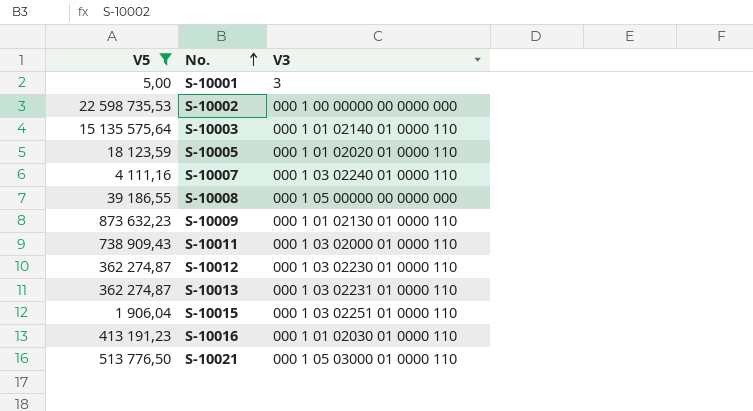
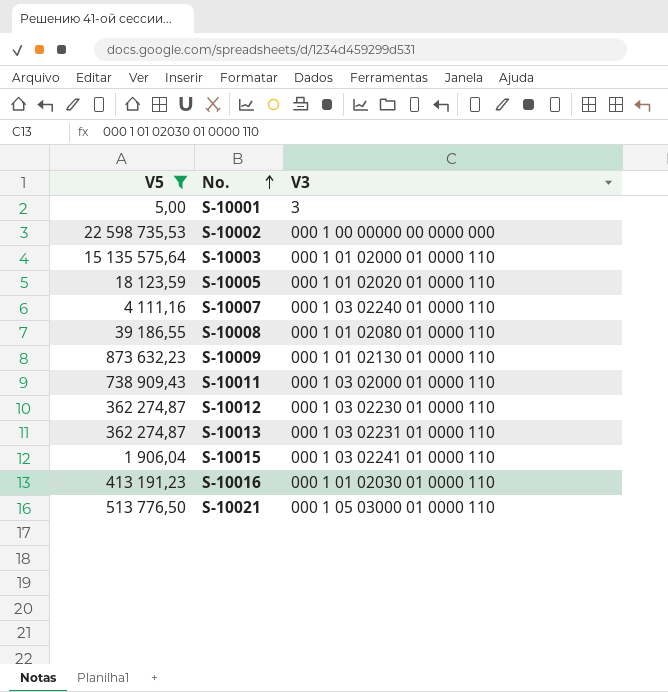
S-10003 | V3: 000 1 01 02140 01 0000 110 -> 000 1 01 02000 01 0000 110
S-10008 | V3: 000 1 05 00000 00 0000 000 -> 000 1 01 02080 01 0000 110
S-10015 | V3: 000 1 03 02251 01 0000 110 -> 000 1 03 02241 01 0000 110

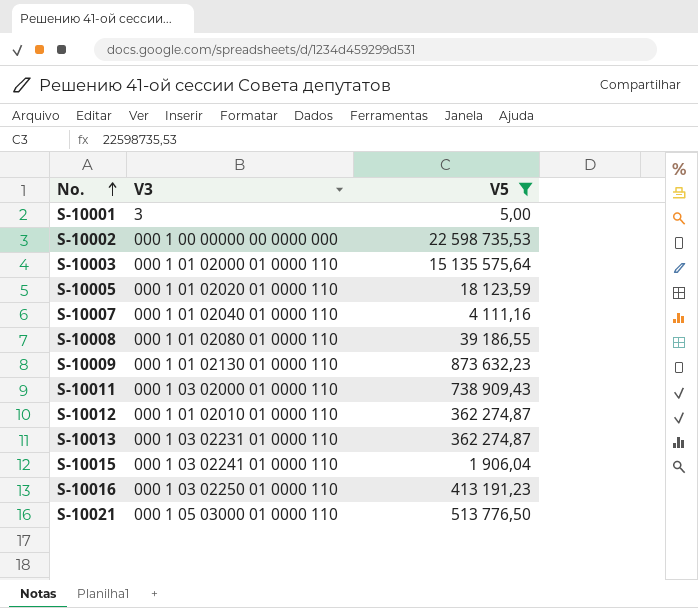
column V5 | position: 1 -> 3
S-10007 | V3: 000 1 03 02240 01 0000 110 -> 000 1 01 02040 01 0000 110
S-10012 | V3: 000 1 03 02230 01 0000 110 -> 000 1 01 02010 01 0000 110
S-10016 | V3: 000 1 01 02030 01 0000 110 -> 000 1 03 02250 01 0000 110

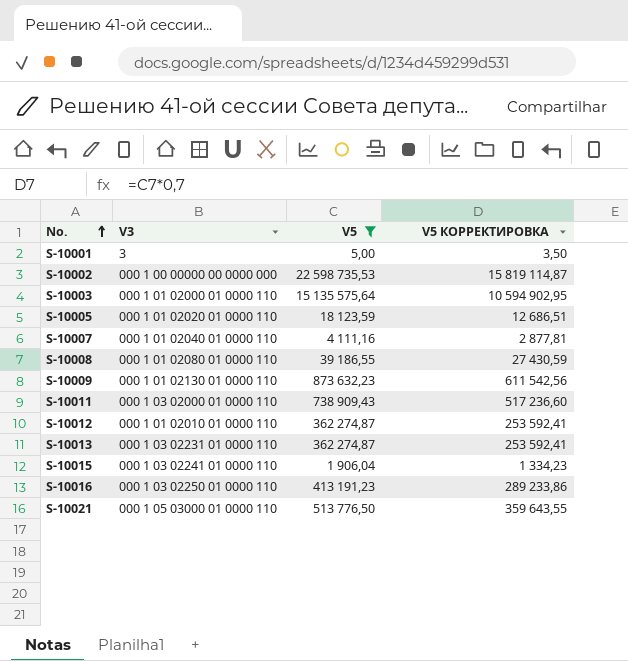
column V5 КОРРЕКТИРОВКА | formula: none -> [V5] * 0,7

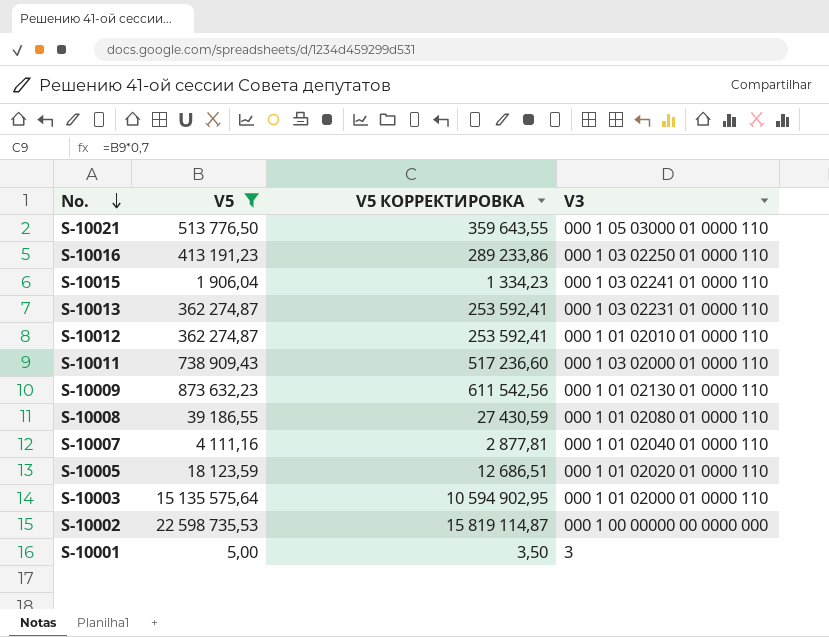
row order: No. ascending -> No. descending
column V3 | position: 2 -> 4

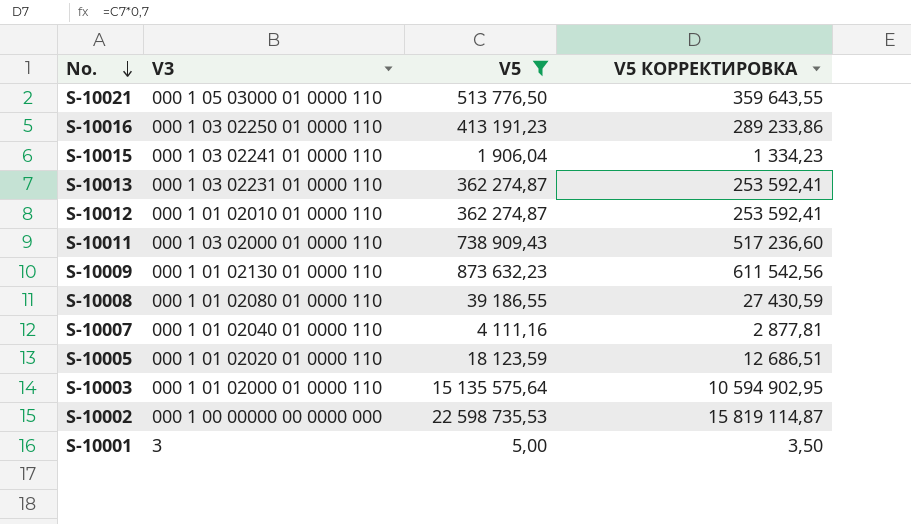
column V3 | position: 4 -> 2

